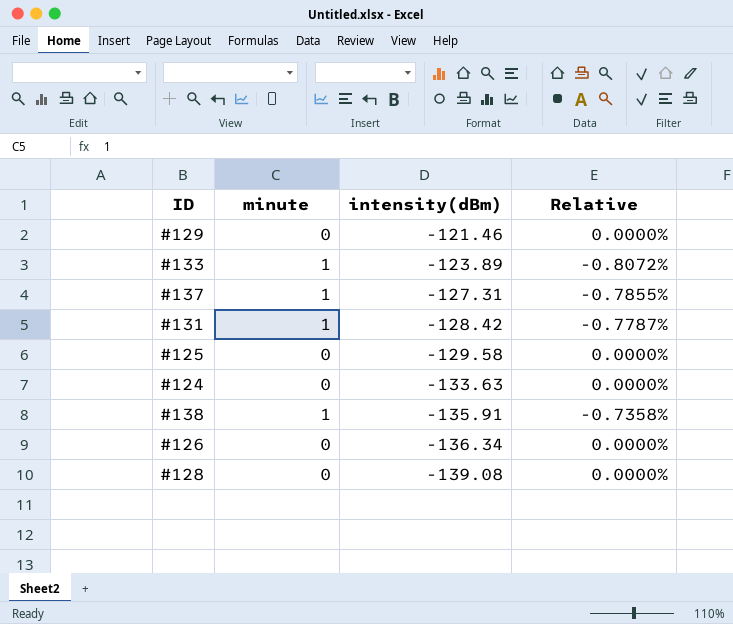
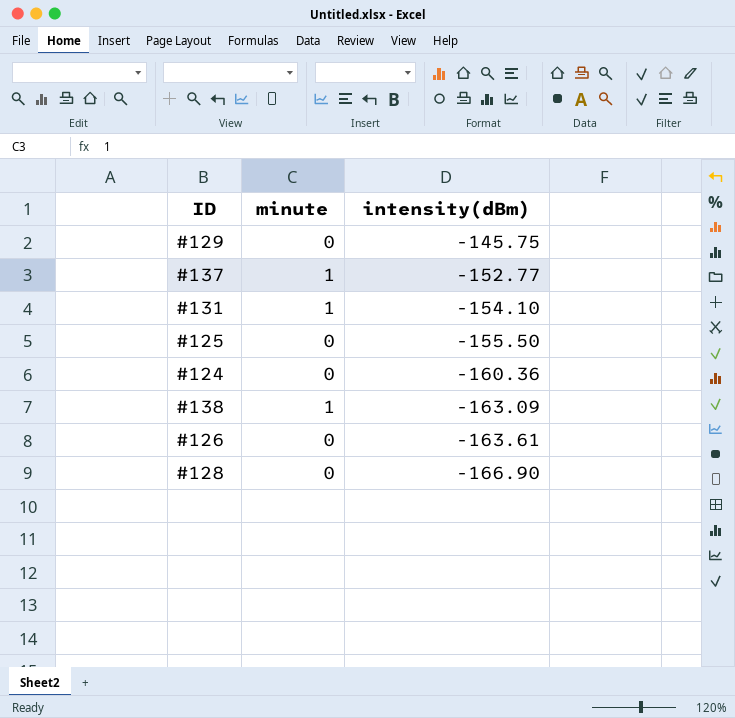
column Relative | formula: [minute] / [intensity(dBm)] -> none
row #133: 1 | -123.89 | -0.8072% -> none
#129 | intensity(dBm): -121.46 -> -145.75
#137 | intensity(dBm): -127.31 -> -152.77
#131 | intensity(dBm): -128.42 -> -154.10
#125 | intensity(dBm): -129.58 -> -155.50
#124 | intensity(dBm): -133.63 -> -160.36
#138 | intensity(dBm): -135.91 -> -163.09
#126 | intensity(dBm): -136.34 -> -163.61
#128 | intensity(dBm): -139.08 -> -166.90

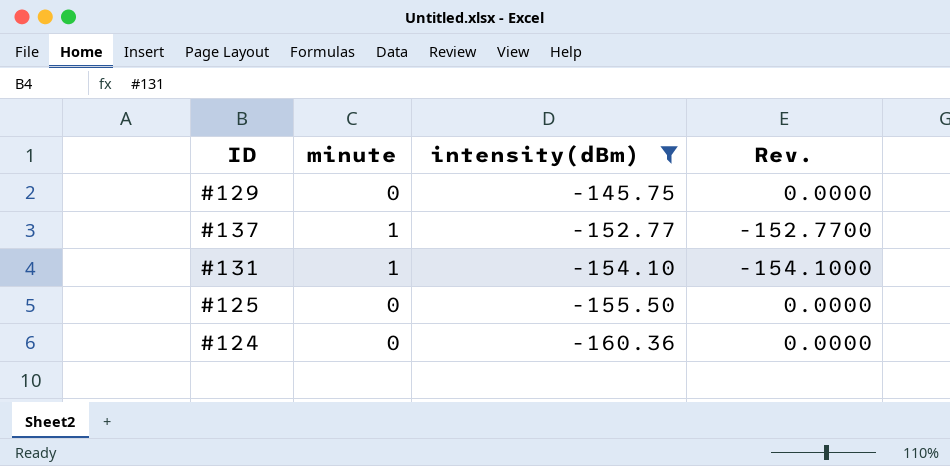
filter: none -> intensity(dBm) >= -160.36
column Rev. | formula: none -> [minute] * [intensity(dBm)]

